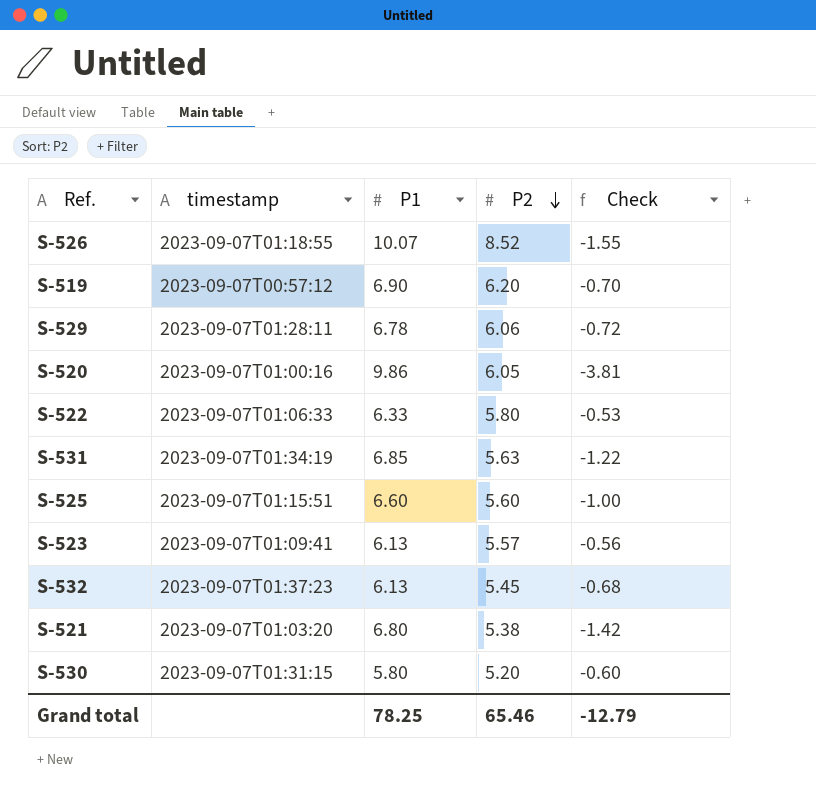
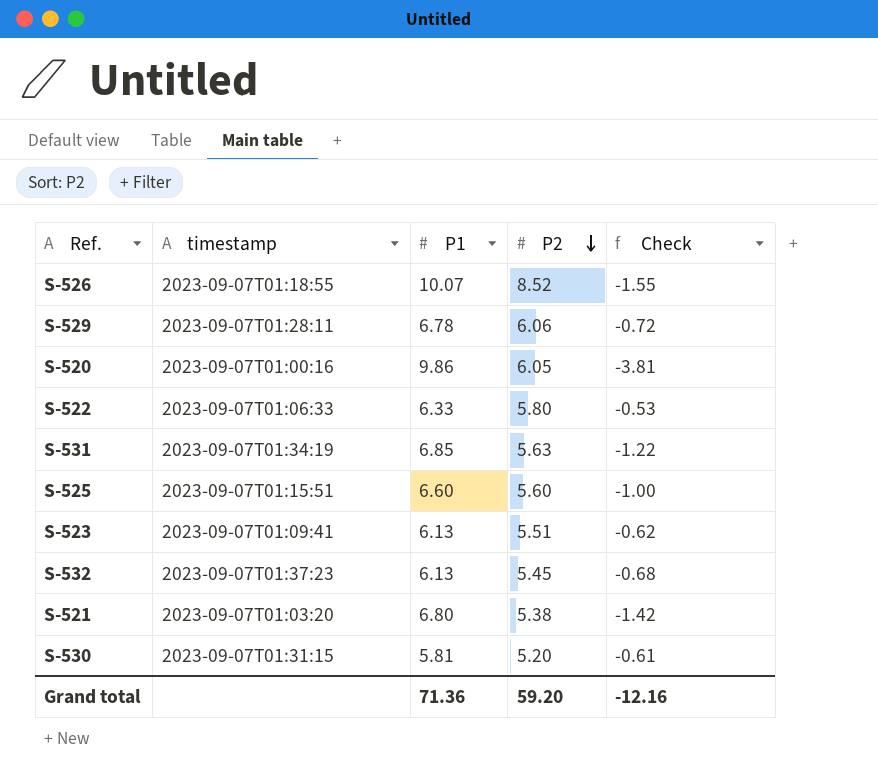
row S-519: 2023-09-07T00:57:12 | 6.90 | 6.20 | -0.70 -> none
S-523 | P2: 5.57 -> 5.51
S-523 | Check: -0.56 -> -0.62
S-530 | P1: 5.80 -> 5.81
S-530 | Check: -0.60 -> -0.61
Grand total | P1: 78.25 -> 71.36
Grand total | P2: 65.46 -> 59.20
Grand total | Check: -12.79 -> -12.16

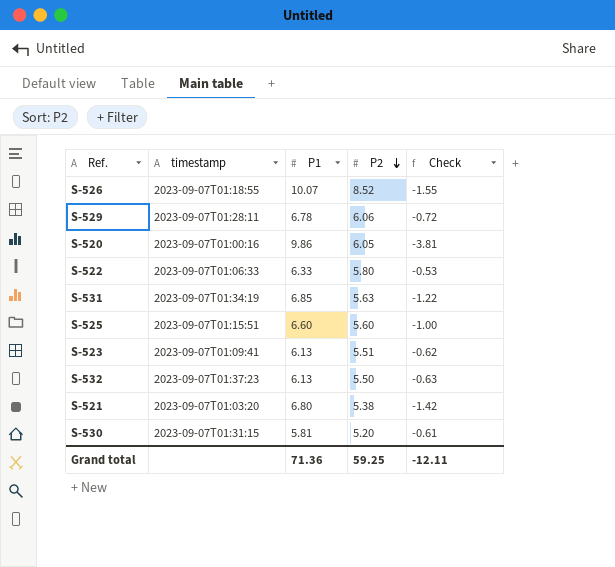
S-532 | P2: 5.45 -> 5.50
S-532 | Check: -0.68 -> -0.63
Grand total | P2: 59.20 -> 59.25
Grand total | Check: -12.16 -> -12.11

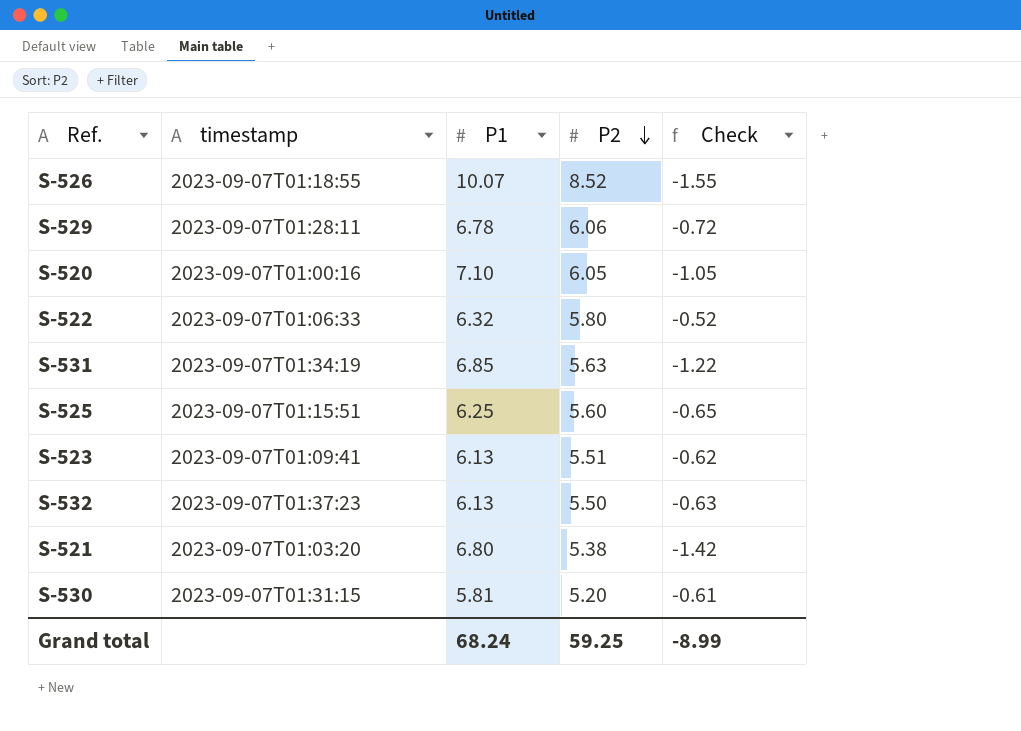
S-520 | P1: 9.86 -> 7.10
S-520 | Check: -3.81 -> -1.05
S-522 | P1: 6.33 -> 6.32
S-522 | Check: -0.53 -> -0.52
S-525 | P1: 6.60 -> 6.25
S-525 | Check: -1.00 -> -0.65
Grand total | P1: 71.36 -> 68.24
Grand total | Check: -12.11 -> -8.99

